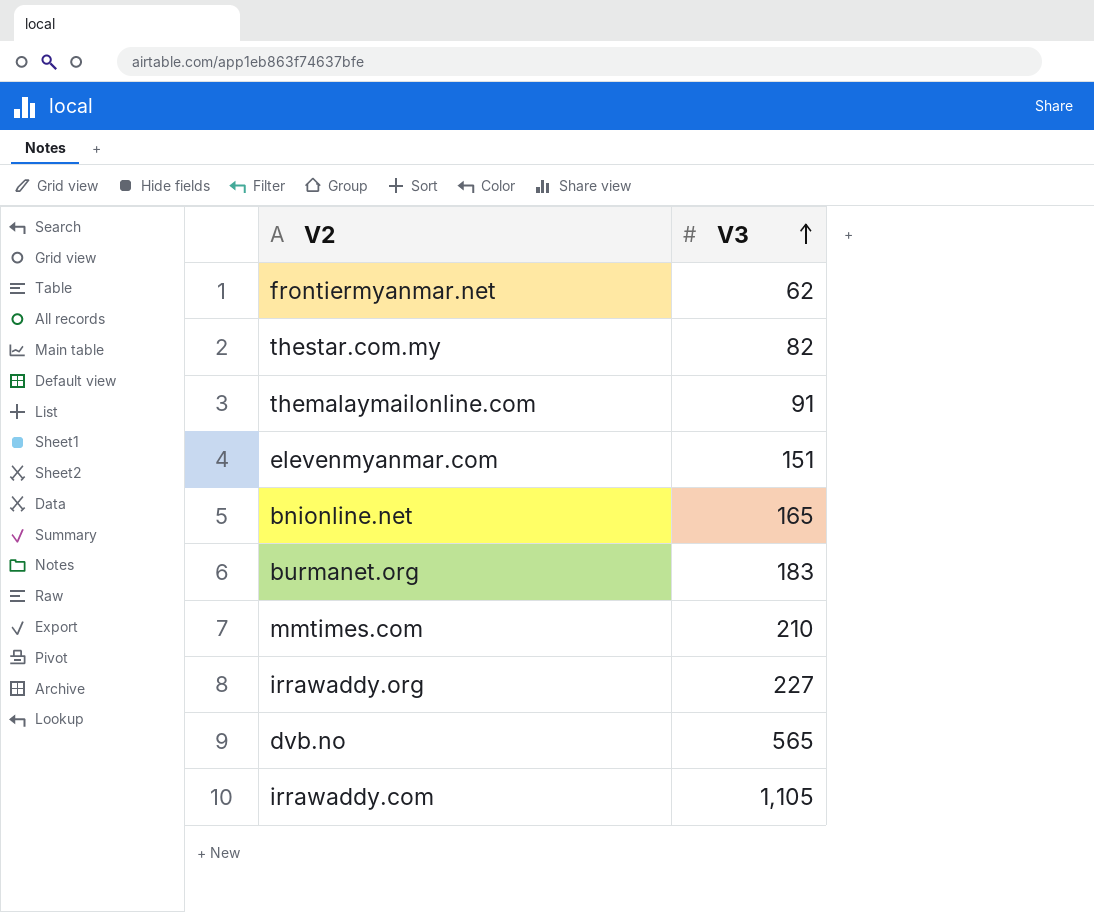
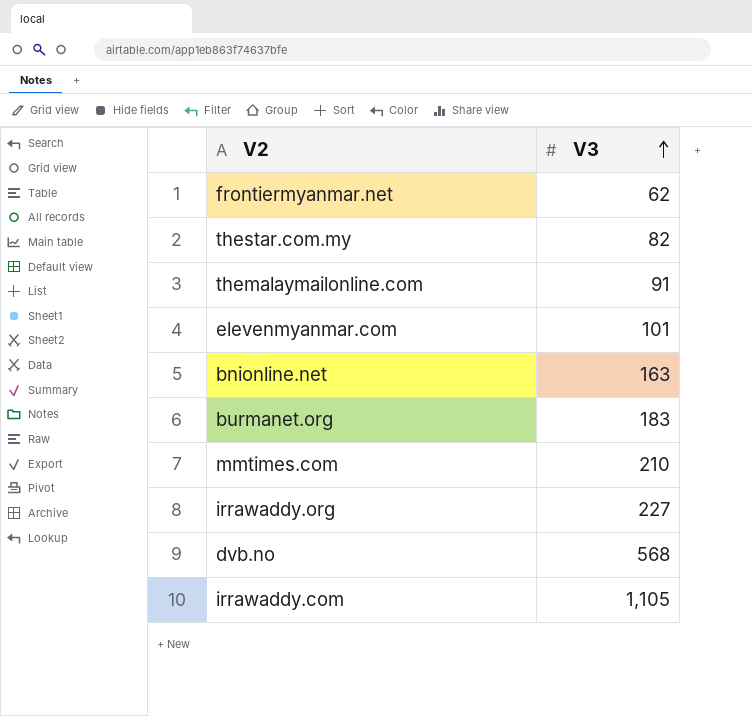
elevenmyanmar.com | V3: 151 -> 101
bnionline.net | V3: 165 -> 163
dvb.no | V3: 565 -> 568

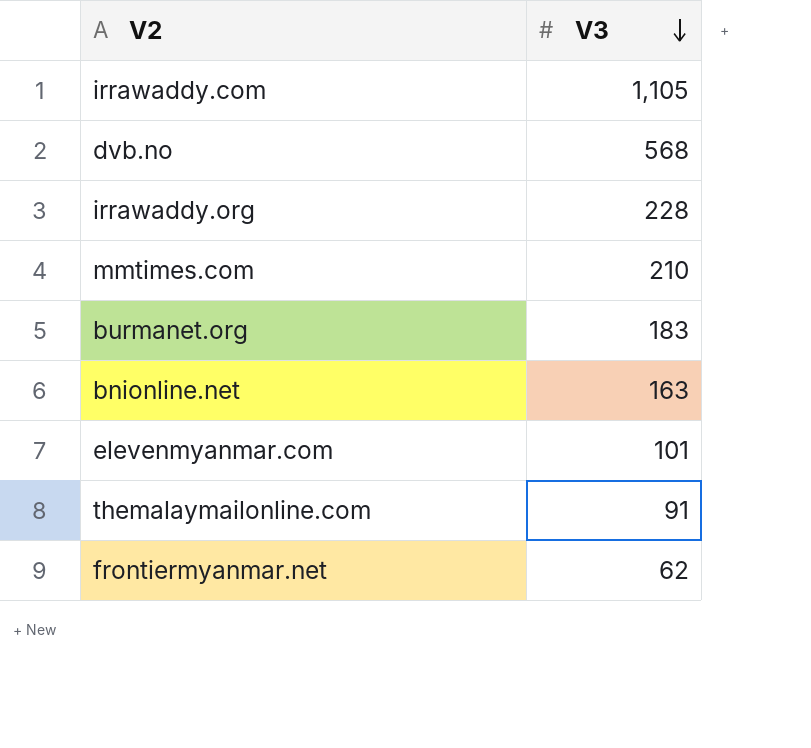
row order: V3 ascending -> V3 descending
row thestar.com.my: 82 -> none
irrawaddy.org | V3: 227 -> 228

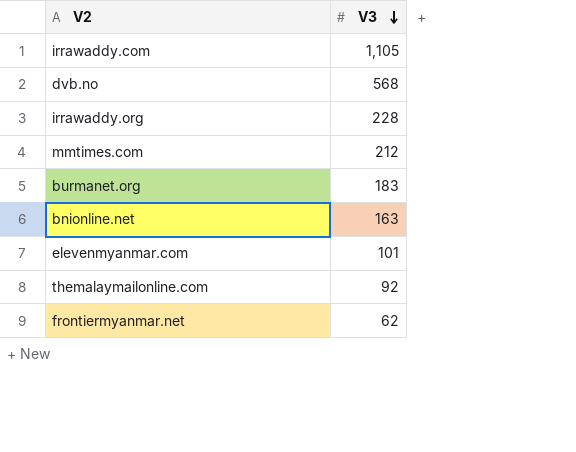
mmtimes.com | V3: 210 -> 212
themalaymailonline.com | V3: 91 -> 92

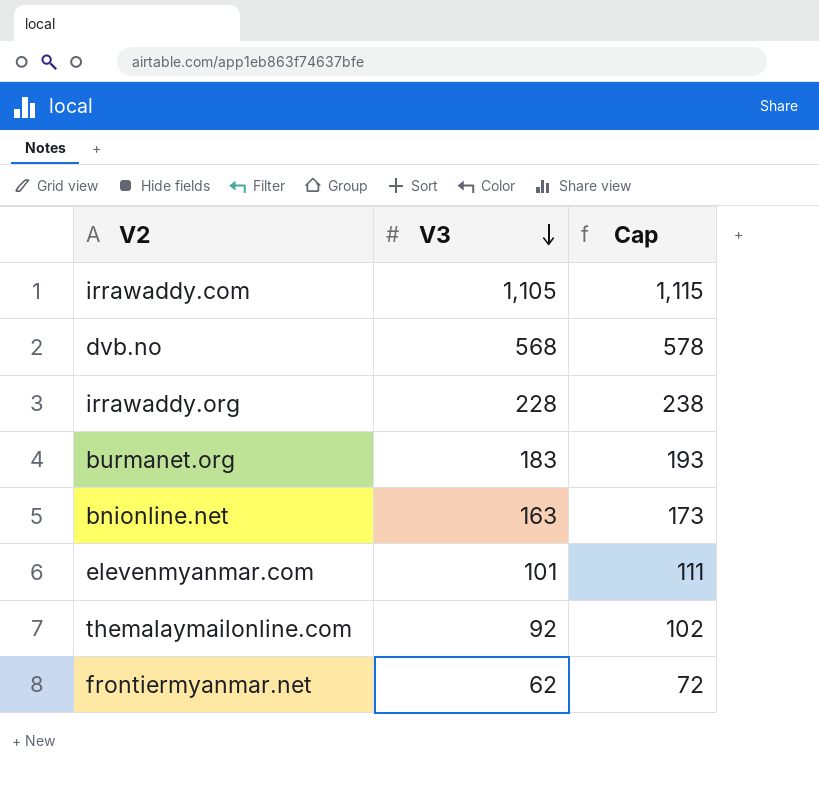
column Cap | formula: none -> [V3] + 10
row mmtimes.com: 212 -> none

